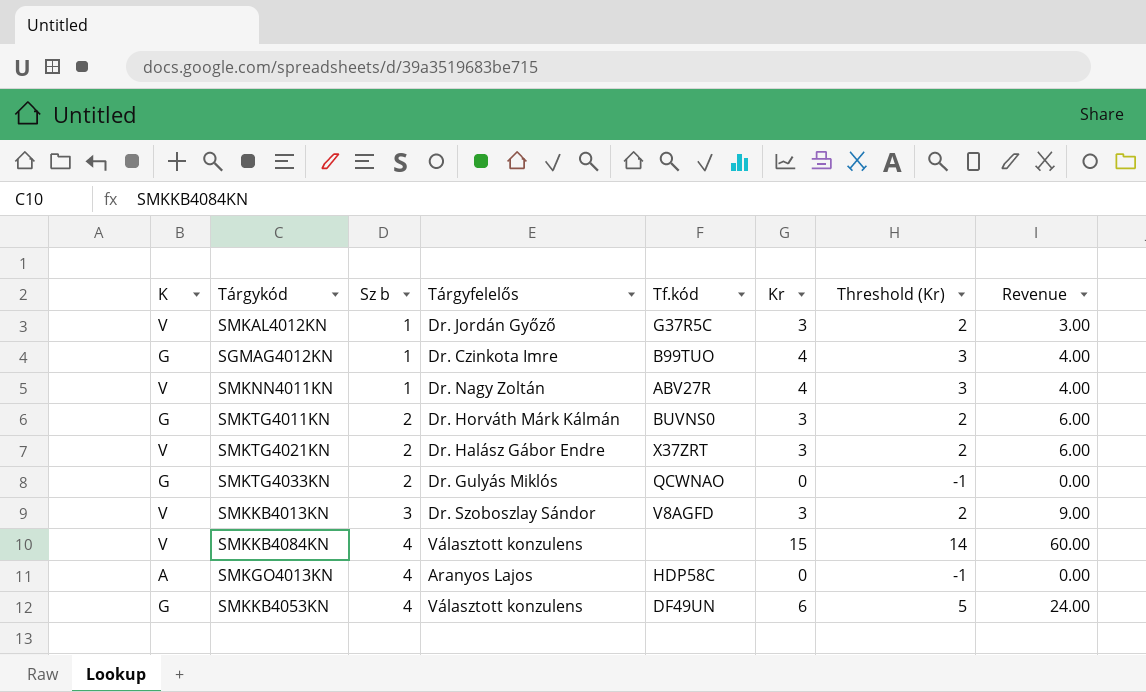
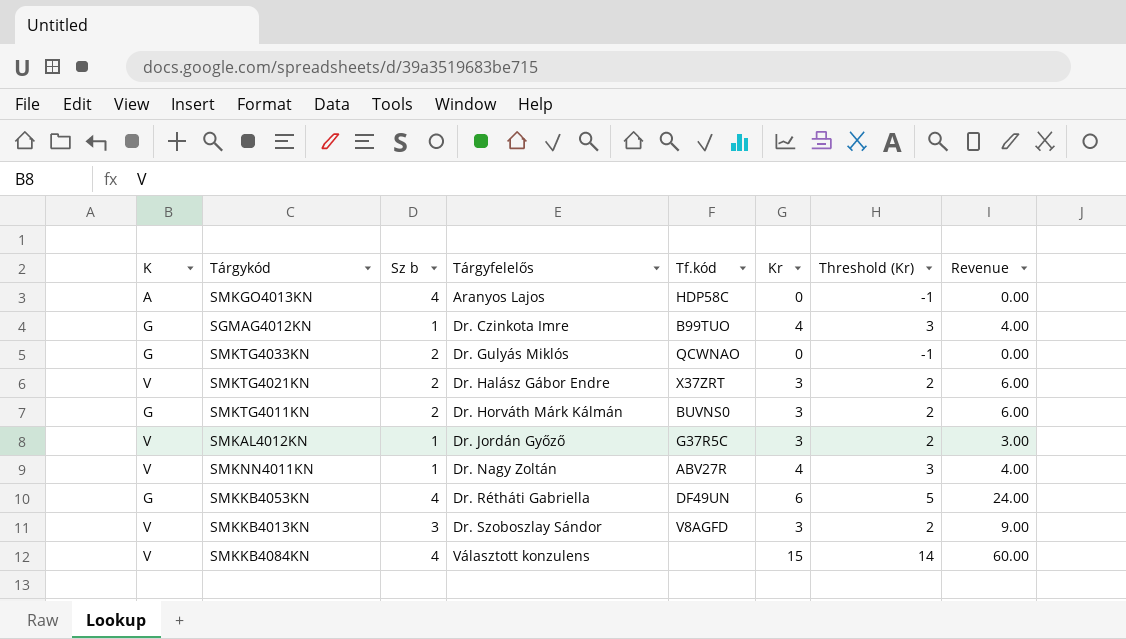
row order: Sz b ascending -> Tárgyfelelős ascending
SMKKB4053KN | Tárgyfelelős: Választott konzulens -> Dr. Rétháti Gabriella

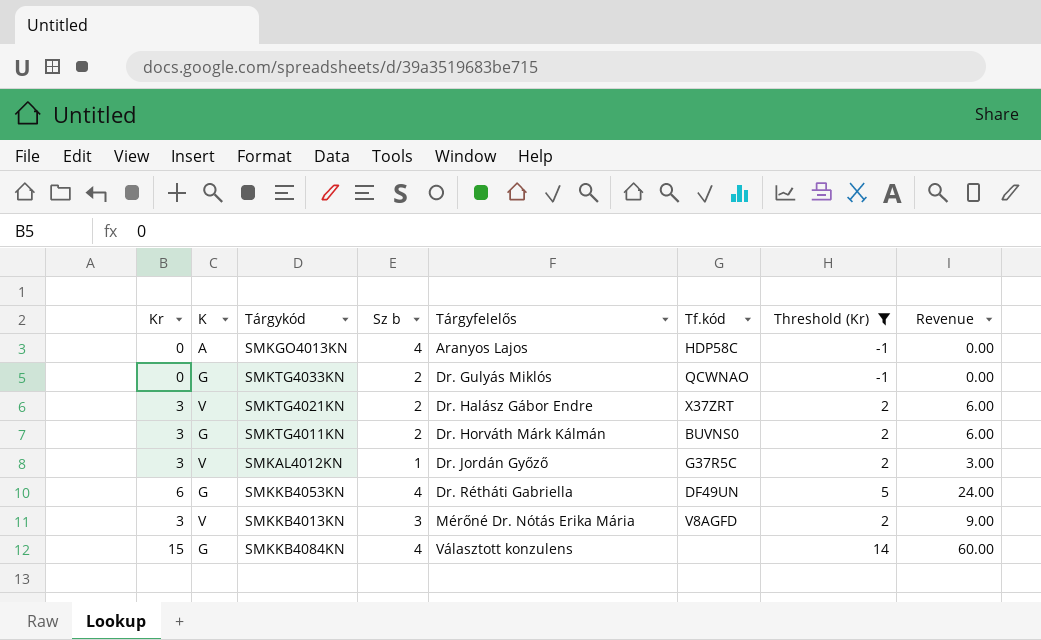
filter: none -> Threshold (Kr) != 3
column Kr | position: 6 -> 1
SMKKB4013KN | Tárgyfelelős: Dr. Szoboszlay Sándor -> Mérőné Dr. Nótás Erika Mária
SMKKB4084KN | K: V -> G

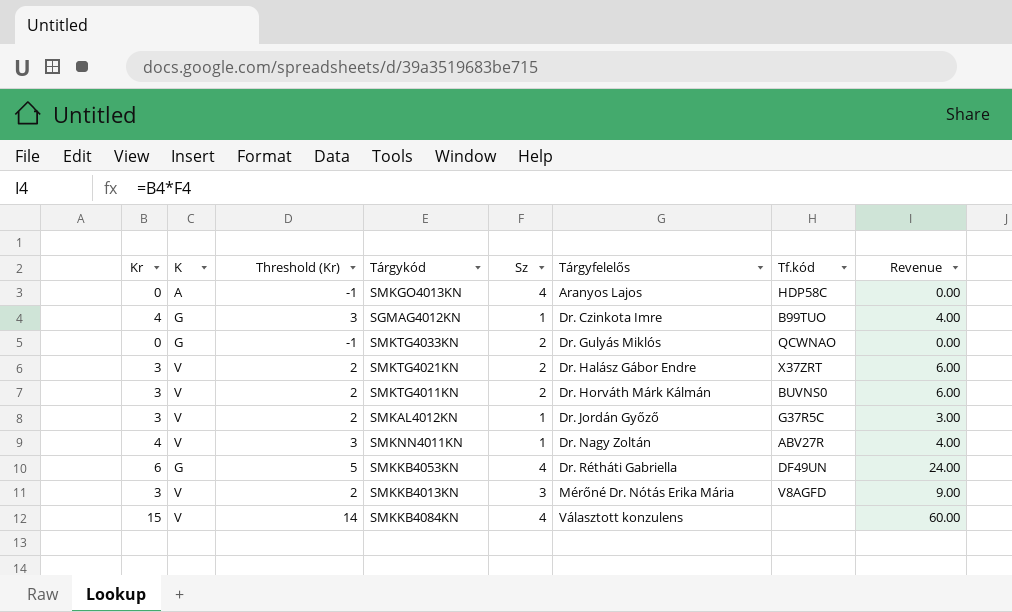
filter: Threshold (Kr) != 3 -> none
column Threshold (Kr) | position: 7 -> 3
column name: Sz b -> Sz
SMKTG4011KN | K: G -> V
SMKKB4084KN | K: G -> V

